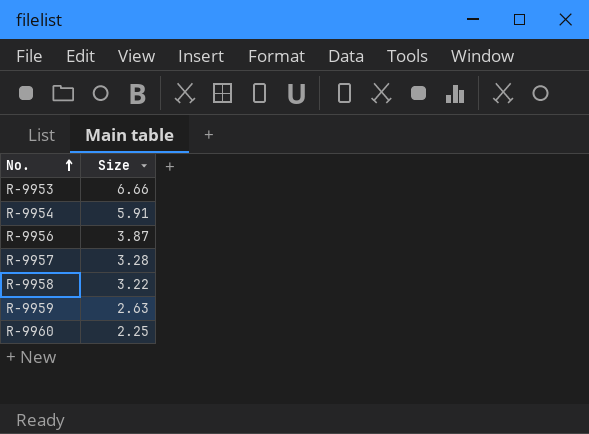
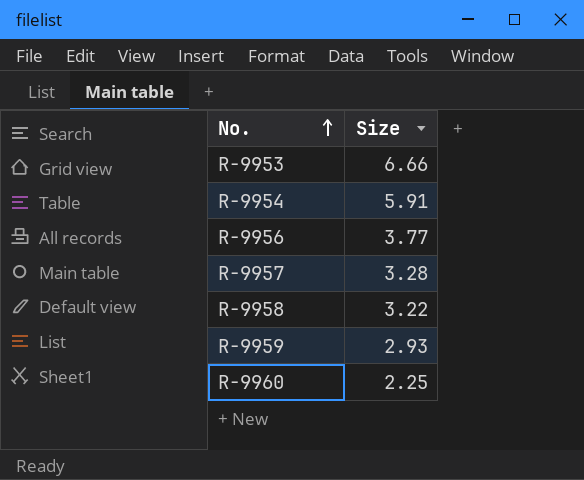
R-9956 | Size: 3.87 -> 3.77
R-9959 | Size: 2.63 -> 2.93

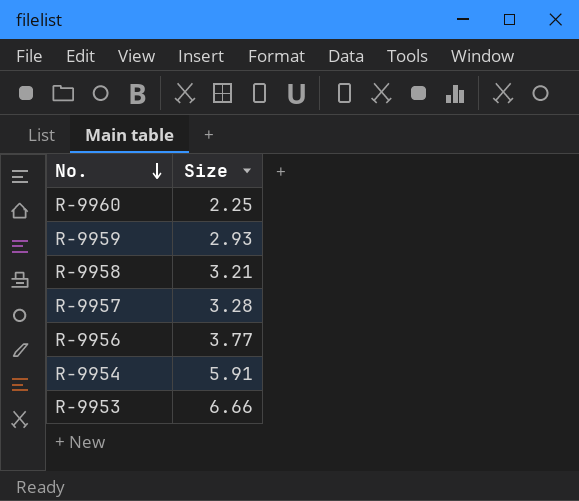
row order: No. ascending -> No. descending
R-9958 | Size: 3.22 -> 3.21

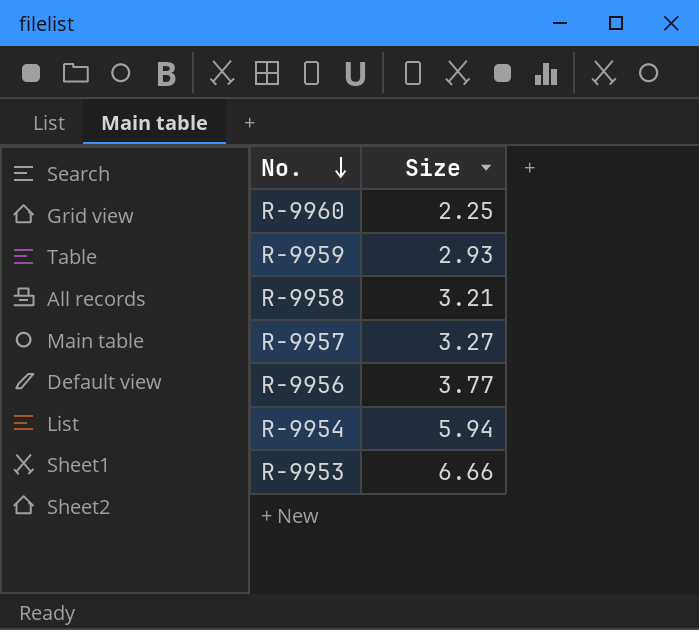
R-9957 | Size: 3.28 -> 3.27
R-9954 | Size: 5.91 -> 5.94

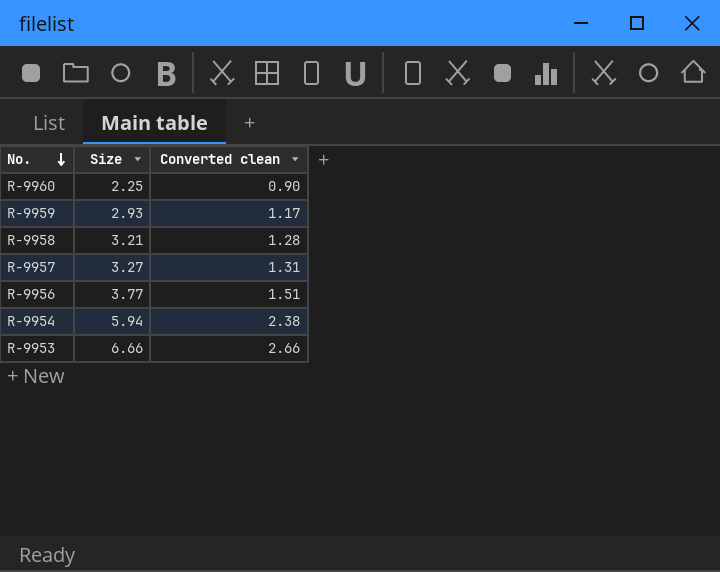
column Converted clean | formula: none -> [Size] * 0.4

